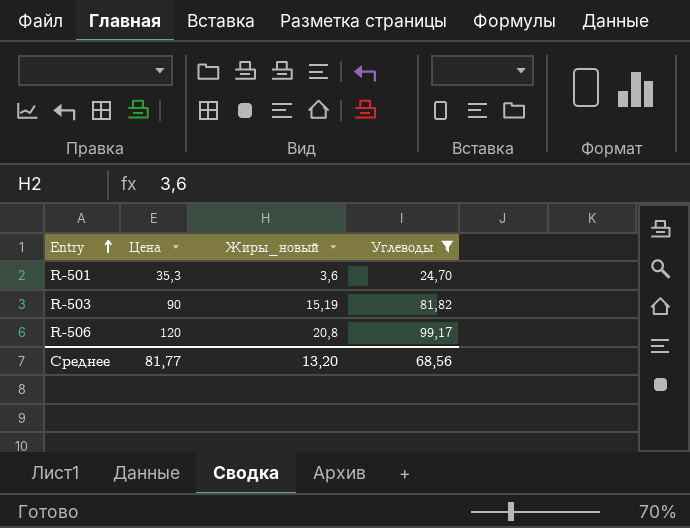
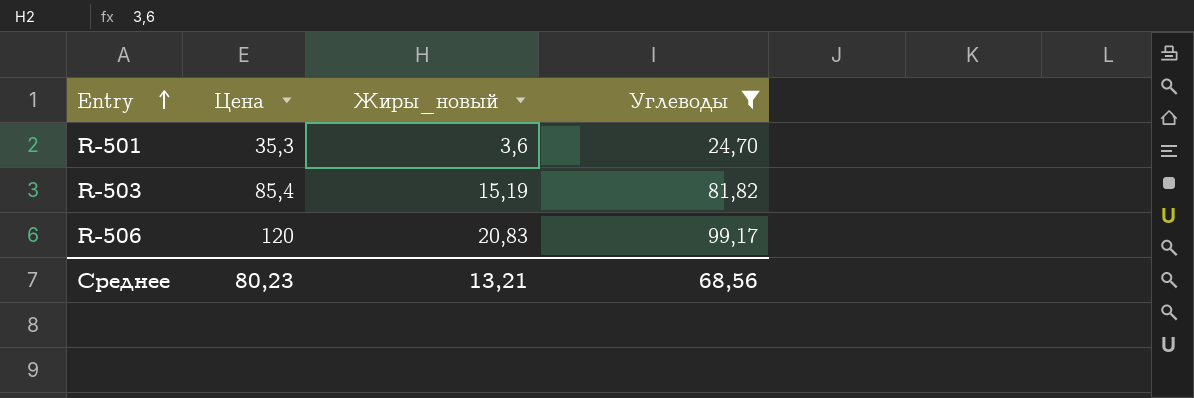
R-503 | Цена: 90 -> 85,4
R-506 | Жиры_новый: 20,8 -> 20,83
Среднее | Цена: 81,77 -> 80,23
Среднее | Жиры_новый: 13,20 -> 13,21

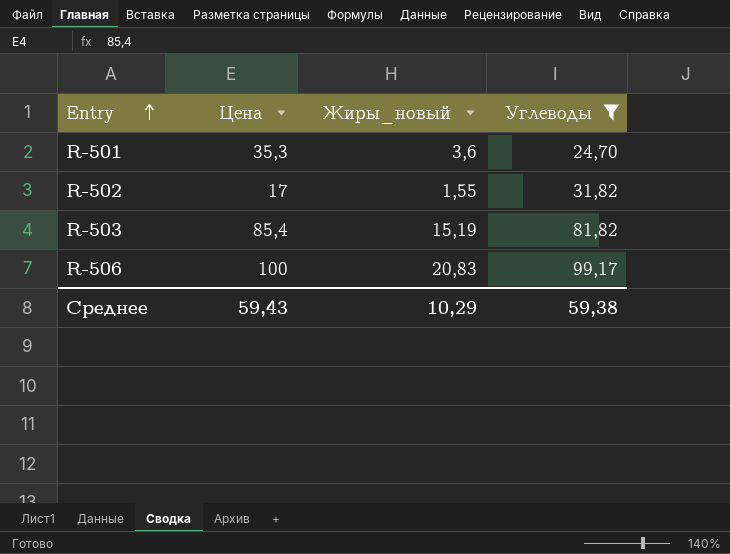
row R-502: none -> 17 | 1,55 | 31,82
R-506 | Цена: 120 -> 100
Среднее | Цена: 80,23 -> 59,43
Среднее | Жиры_новый: 13,21 -> 10,29
Среднее | Углеводы: 68,56 -> 59,38

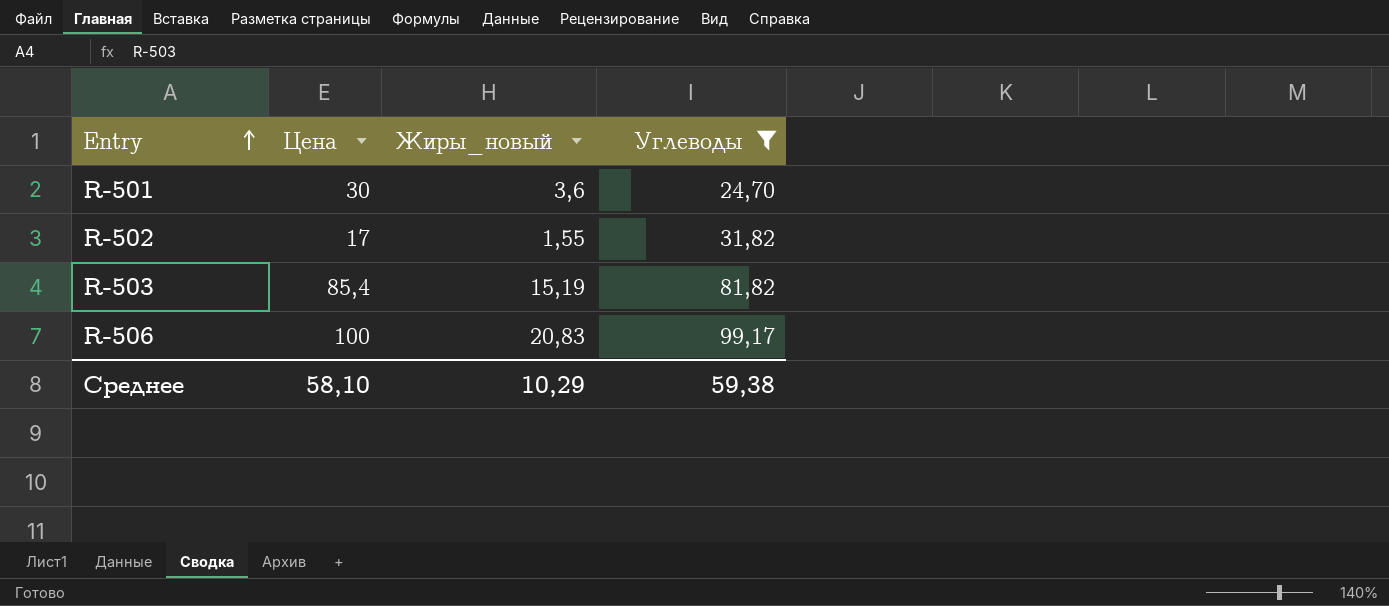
R-501 | Цена: 35,3 -> 30
Среднее | Цена: 59,43 -> 58,10

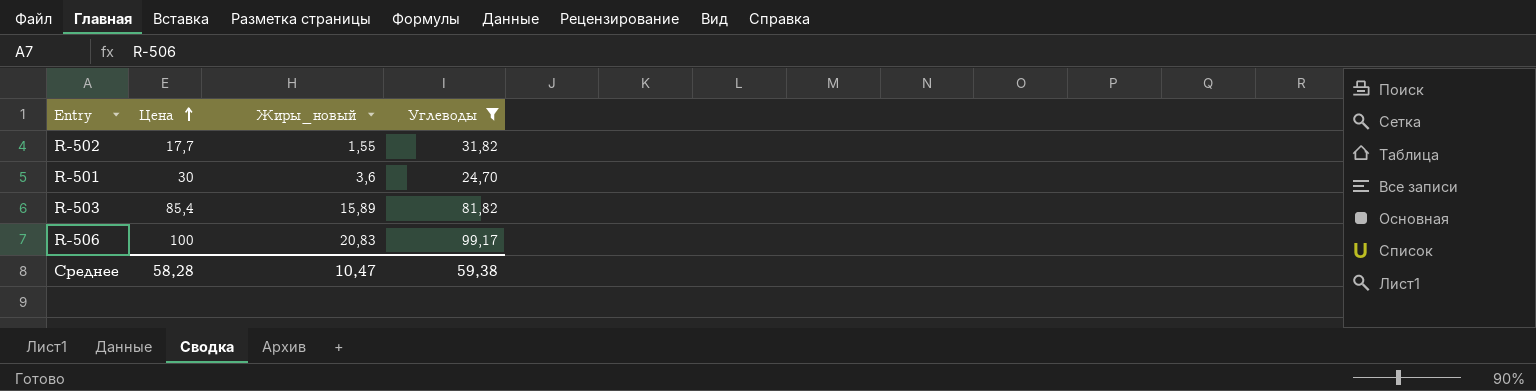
row order: Entry ascending -> Цена ascending
R-502 | Цена: 17 -> 17,7
R-503 | Жиры_новый: 15,19 -> 15,89
Среднее | Цена: 58,10 -> 58,28
Среднее | Жиры_новый: 10,29 -> 10,47

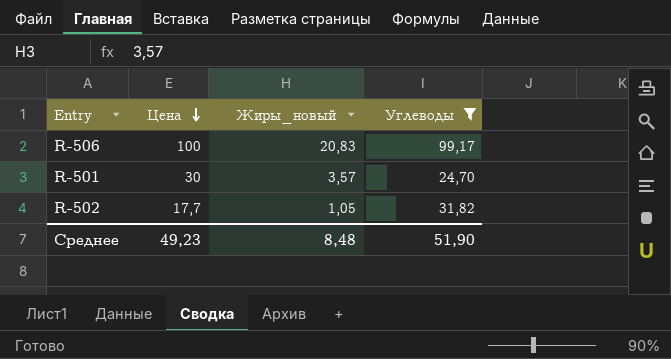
row order: Цена ascending -> Цена descending
row R-503: 85,4 | 15,89 | 81,82 -> none
R-501 | Жиры_новый: 3,6 -> 3,57
R-502 | Жиры_новый: 1,55 -> 1,05
Среднее | Цена: 58,28 -> 49,23
Среднее | Жиры_новый: 10,47 -> 8,48
Среднее | Углеводы: 59,38 -> 51,90

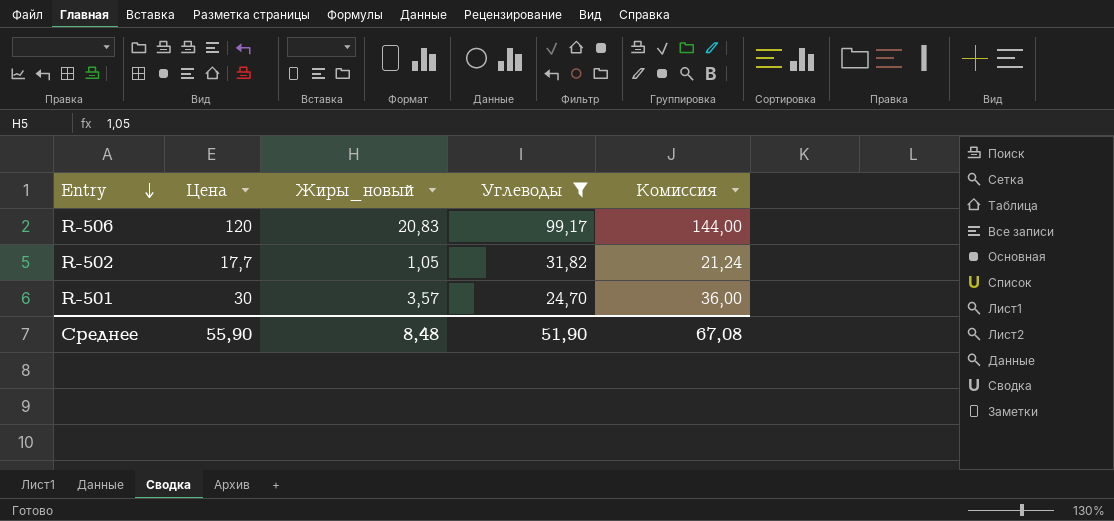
row order: Цена descending -> Entry descending
column Комиссия | formula: none -> [Цена] * 1,2
R-506 | Цена: 100 -> 120
Среднее | Цена: 49,23 -> 55,90

